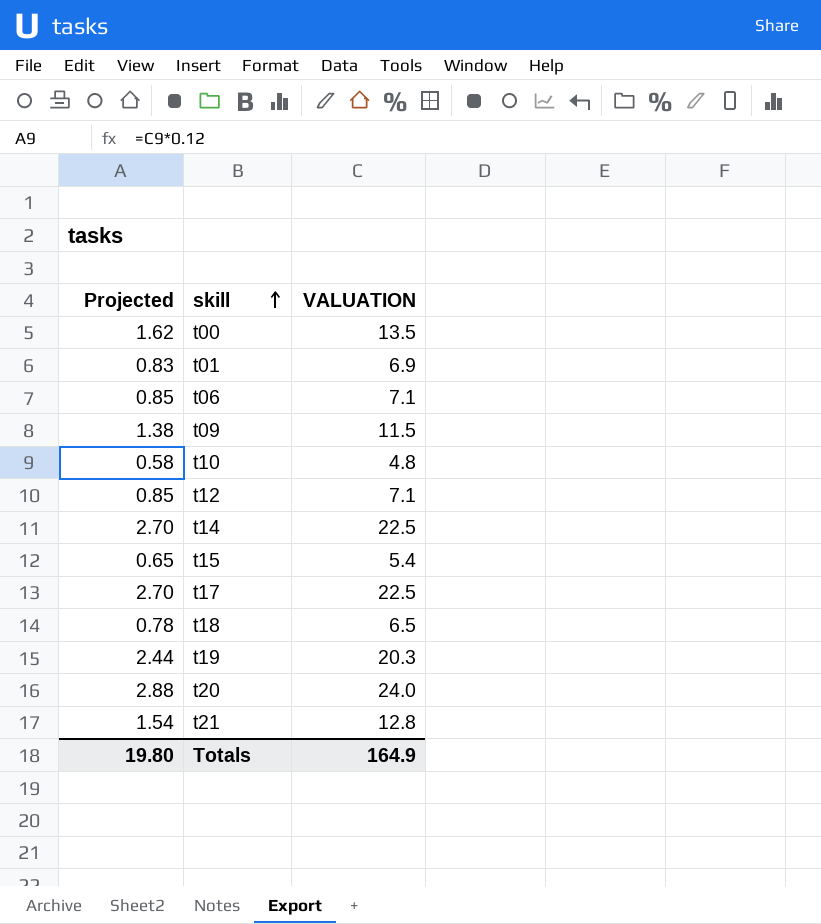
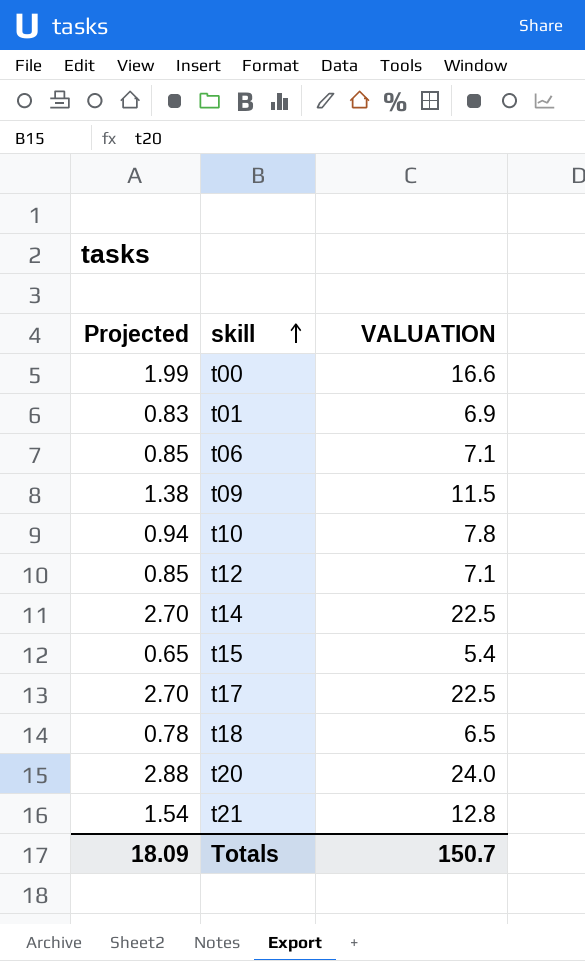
row t19: 2.44 | 20.3 -> none
t00 | Projected: 1.62 -> 1.99
t00 | VALUATION: 13.5 -> 16.6
t10 | Projected: 0.58 -> 0.94
t10 | VALUATION: 4.8 -> 7.8
Totals | Projected: 19.80 -> 18.09
Totals | VALUATION: 164.9 -> 150.7

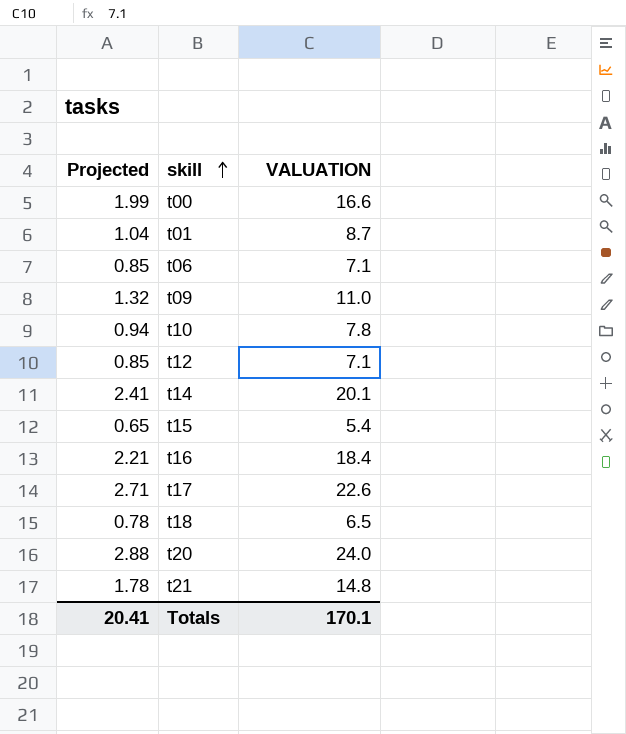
t01 | Projected: 0.83 -> 1.04
t01 | VALUATION: 6.9 -> 8.7
t09 | Projected: 1.38 -> 1.32
t09 | VALUATION: 11.5 -> 11.0
t14 | Projected: 2.70 -> 2.41
t14 | VALUATION: 22.5 -> 20.1
row t16: none -> 2.21 | 18.4
t17 | Projected: 2.70 -> 2.71
t17 | VALUATION: 22.5 -> 22.6
t21 | Projected: 1.54 -> 1.78
t21 | VALUATION: 12.8 -> 14.8
Totals | Projected: 18.09 -> 20.41
Totals | VALUATION: 150.7 -> 170.1

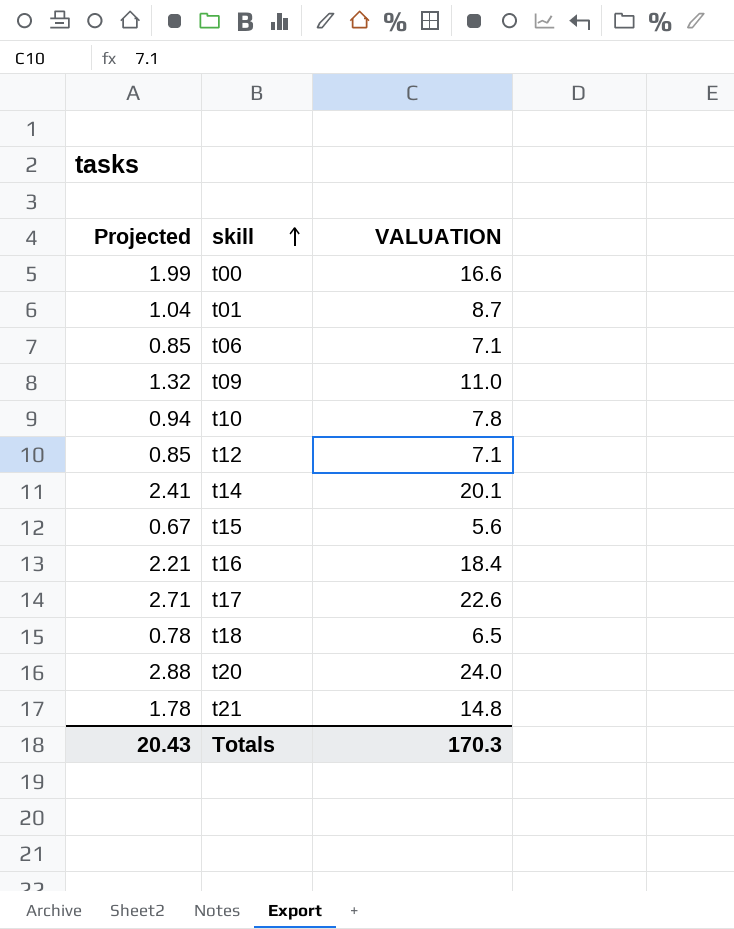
t15 | Projected: 0.65 -> 0.67
t15 | VALUATION: 5.4 -> 5.6
Totals | Projected: 20.41 -> 20.43
Totals | VALUATION: 170.1 -> 170.3

